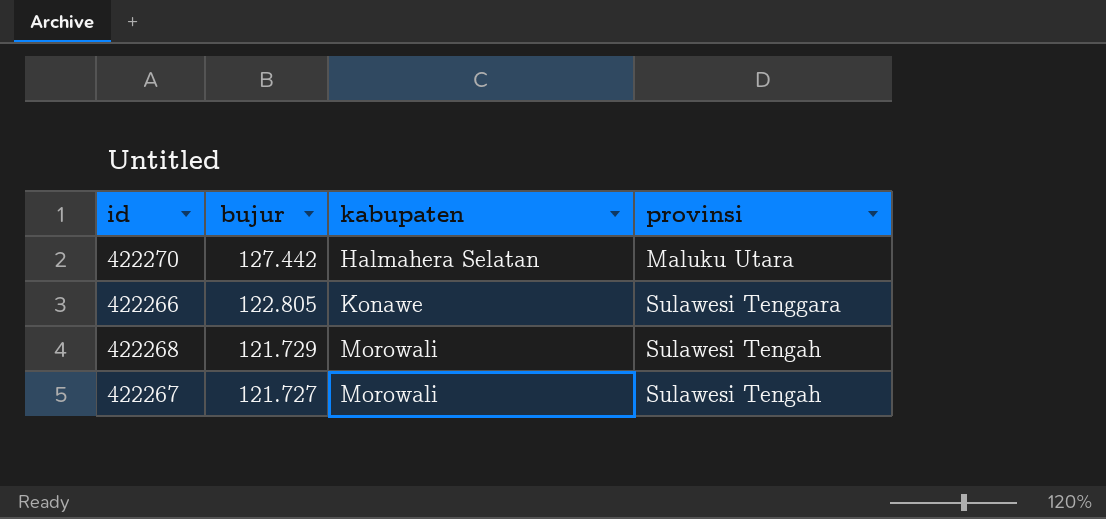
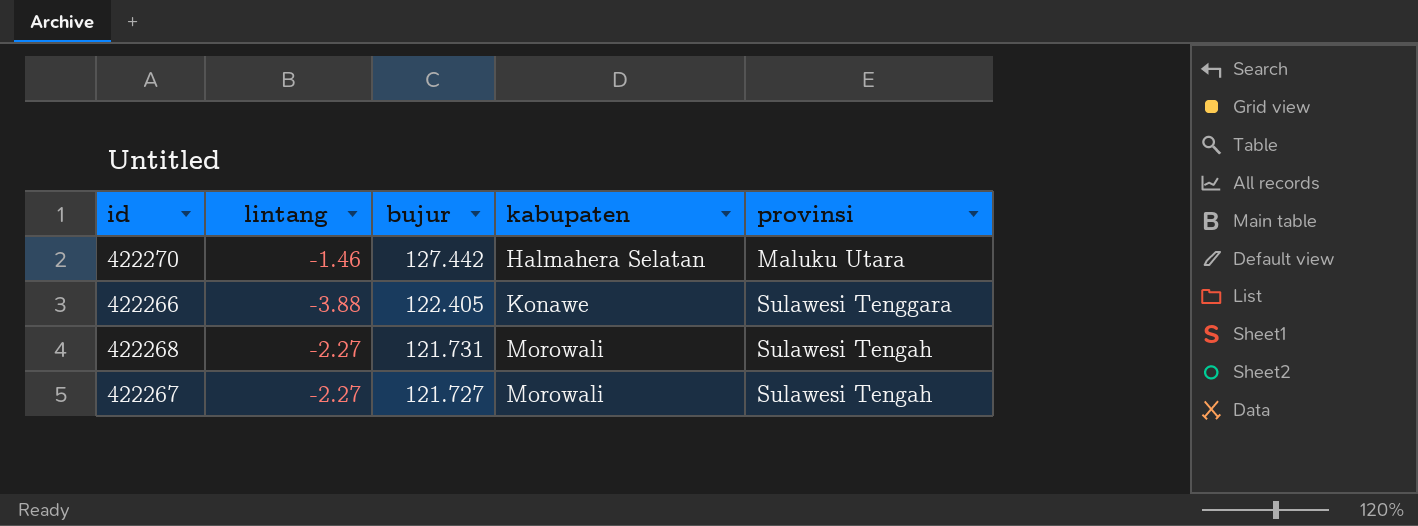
column lintang | position: none -> 2
422266 | bujur: 122.805 -> 122.405
422268 | bujur: 121.729 -> 121.731

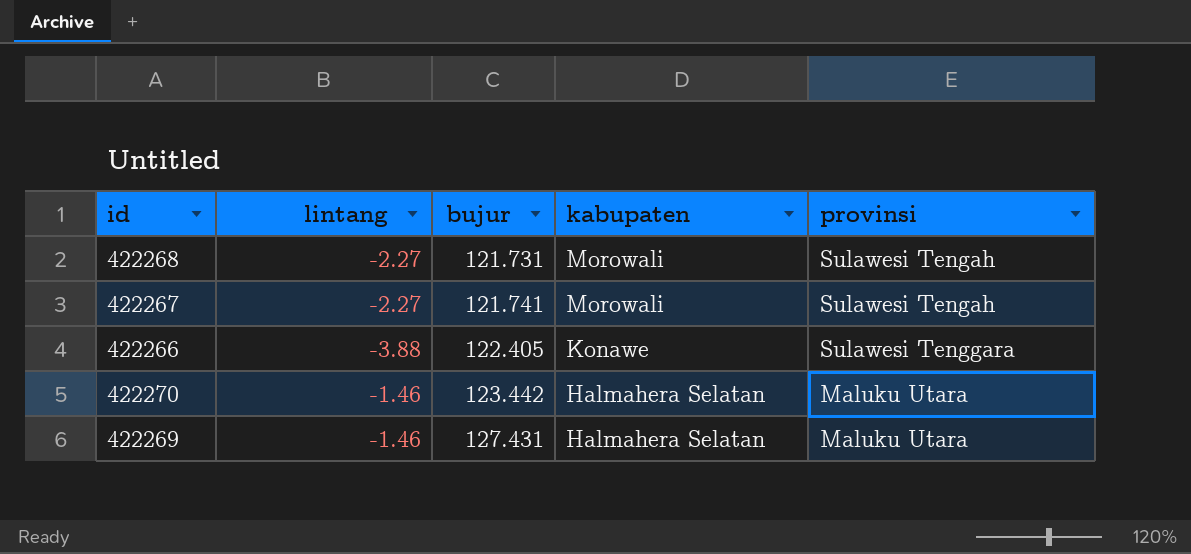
row order: bujur descending -> bujur ascending
422267 | bujur: 121.727 -> 121.741
422270 | bujur: 127.442 -> 123.442
row 422269: none -> -1.46 | 127.431 | Halmahera Selatan | Maluku Utara

